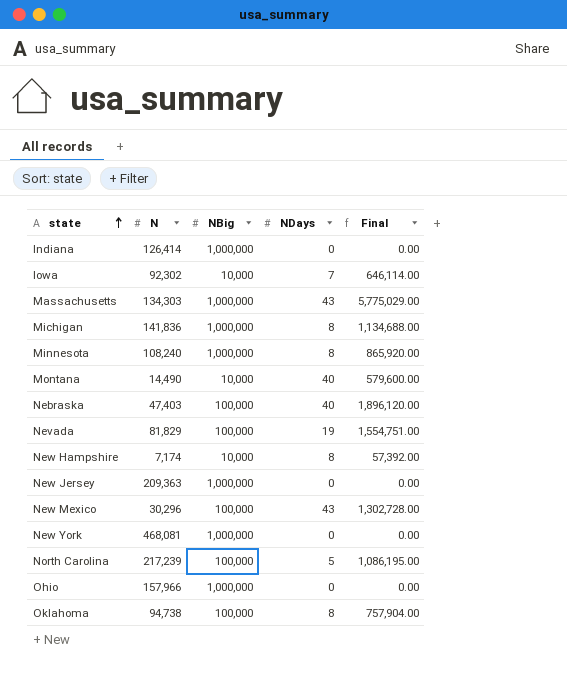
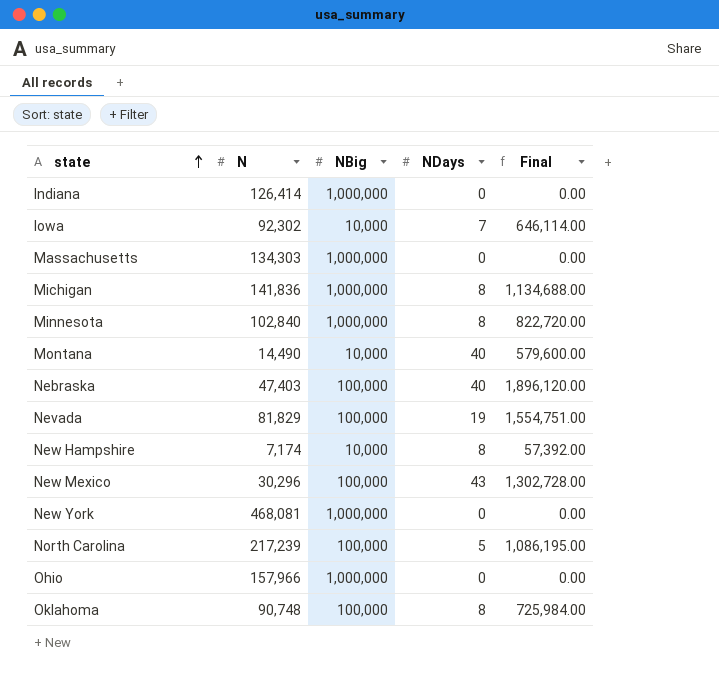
row New Jersey: 209,363 | 1,000,000 | 0 | 0.00 -> none
Massachusetts | NDays: 43 -> 0
Massachusetts | Final: 5,775,029.00 -> 0.00
Minnesota | N: 108,240 -> 102,840
Minnesota | Final: 865,920.00 -> 822,720.00
Oklahoma | N: 94,738 -> 90,748
Oklahoma | Final: 757,904.00 -> 725,984.00

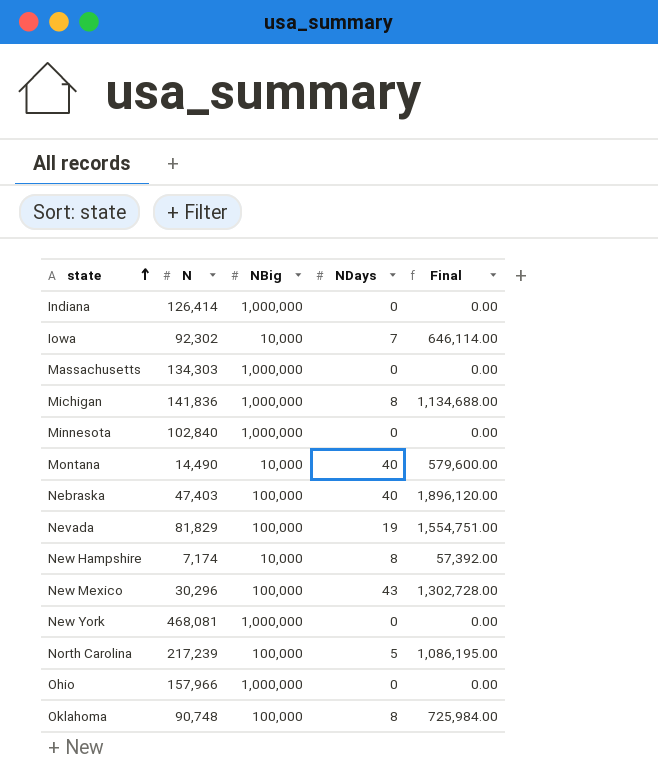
Minnesota | NDays: 8 -> 0
Minnesota | Final: 822,720.00 -> 0.00

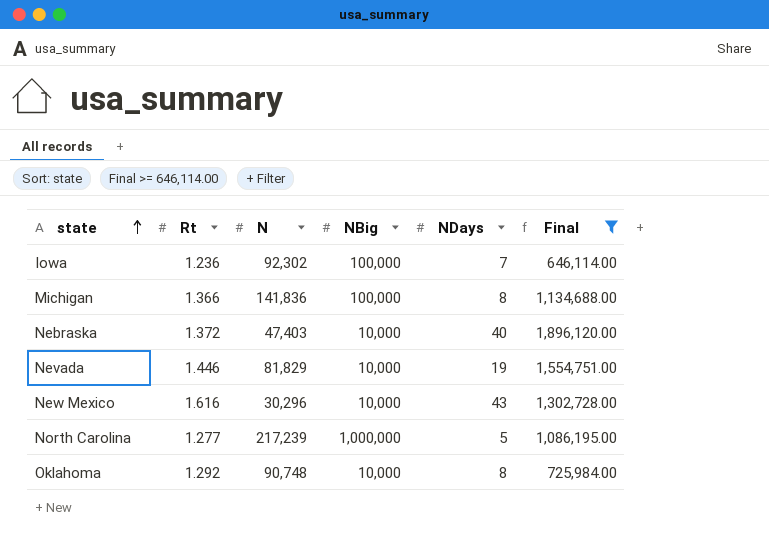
filter: none -> Final >= 646,114.00
column Rt | position: none -> 2
Iowa | NBig: 10,000 -> 100,000
Michigan | NBig: 1,000,000 -> 100,000
Nebraska | NBig: 100,000 -> 10,000
Nevada | NBig: 100,000 -> 10,000
New Mexico | NBig: 100,000 -> 10,000
North Carolina | NBig: 100,000 -> 1,000,000
Oklahoma | NBig: 100,000 -> 10,000

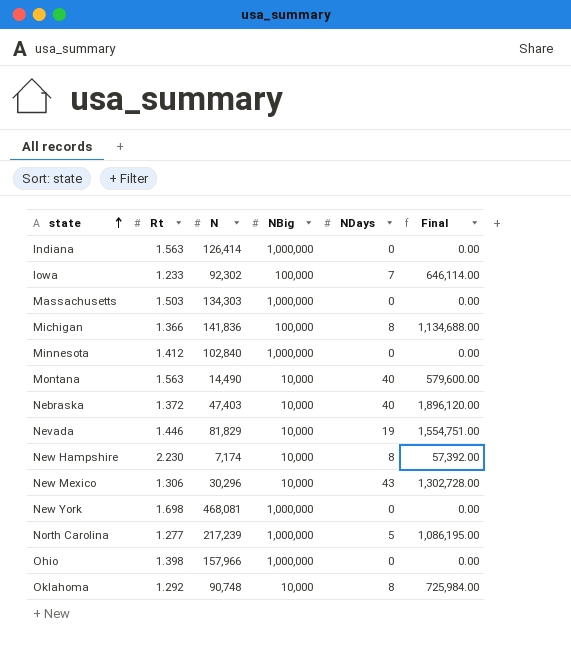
filter: Final >= 646,114.00 -> none
Iowa | Rt: 1.236 -> 1.233
New Mexico | Rt: 1.616 -> 1.306

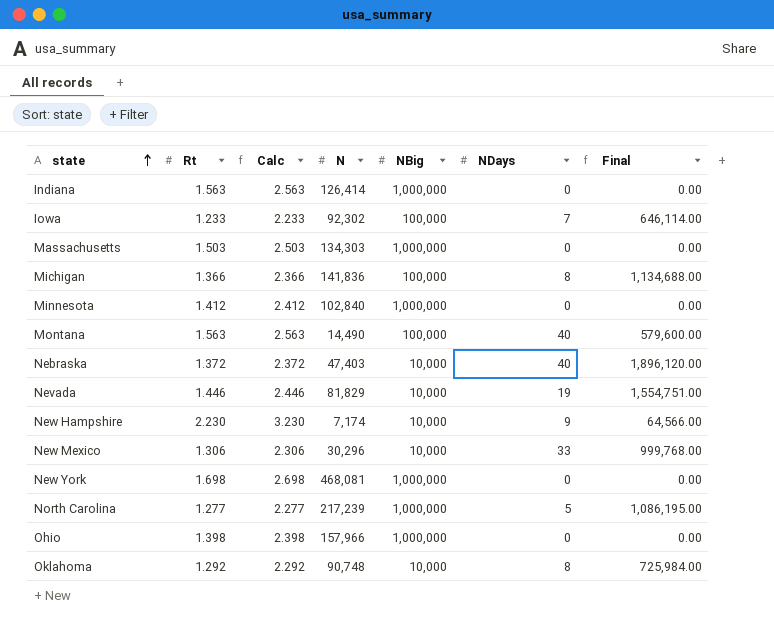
column Calc | formula: none -> [Rt] + 1
Montana | NBig: 10,000 -> 100,000
New Hampshire | NDays: 8 -> 9
New Hampshire | Final: 57,392.00 -> 64,566.00
New Mexico | NDays: 43 -> 33
New Mexico | Final: 1,302,728.00 -> 999,768.00

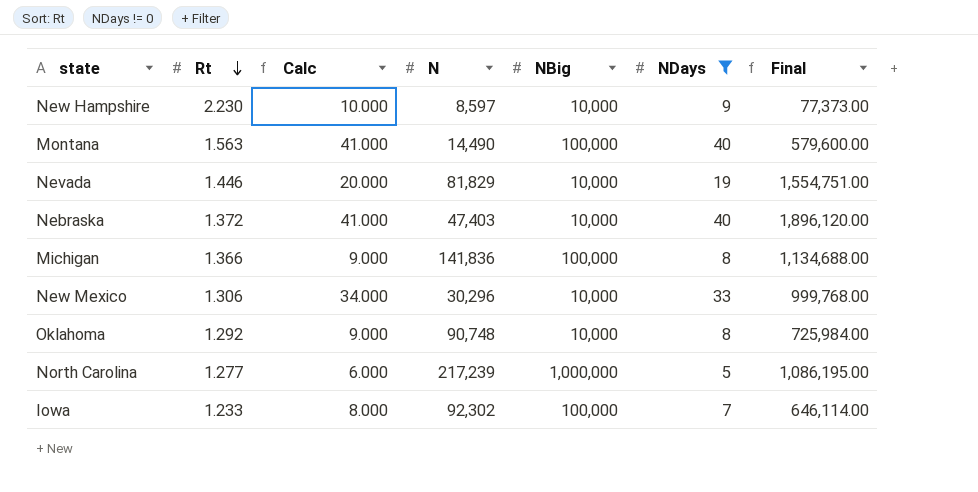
filter: none -> NDays != 0
row order: state ascending -> Rt descending
column Calc | formula: [Rt] + 1 -> [NDays] + 1
New Hampshire | N: 7,174 -> 8,597
New Hampshire | Final: 64,566.00 -> 77,373.00

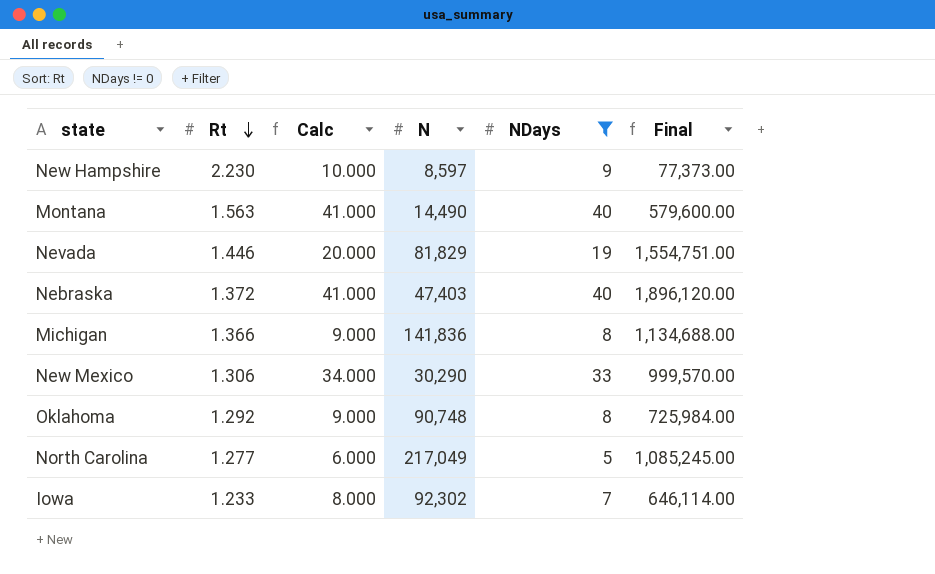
column NBig | position: 5 -> none
New Mexico | N: 30,296 -> 30,290
New Mexico | Final: 999,768.00 -> 999,570.00
North Carolina | N: 217,239 -> 217,049
North Carolina | Final: 1,086,195.00 -> 1,085,245.00

